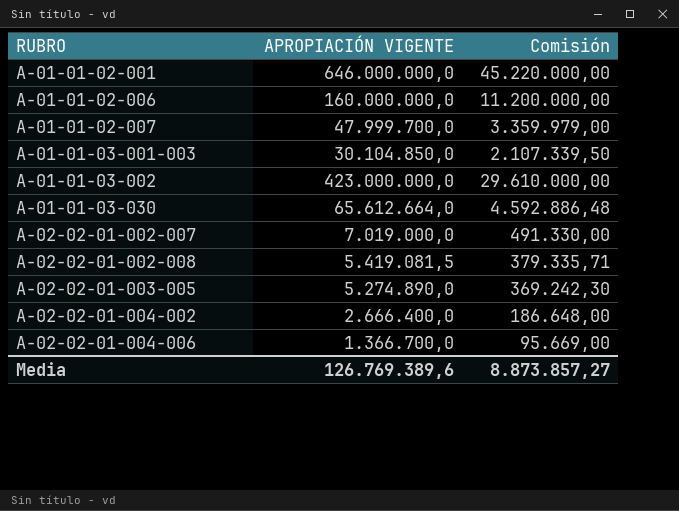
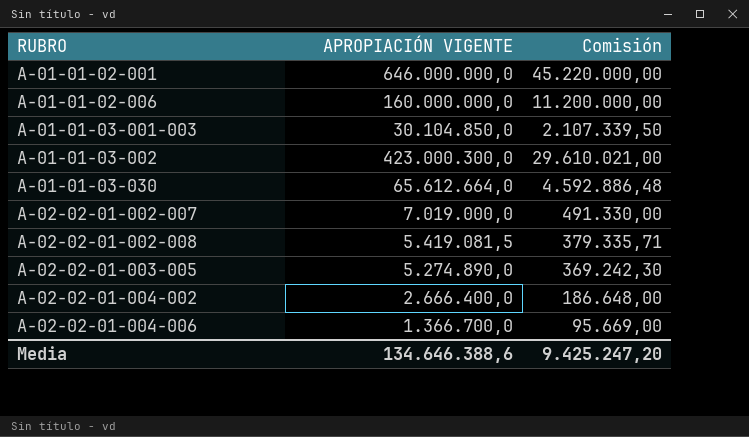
row A-01-01-02-007: 47.999.700,0 | 3.359.979,00 -> none
A-01-01-03-002 | APROPIACIÓN VIGENTE: 423.000.000,0 -> 423.000.300,0
A-01-01-03-002 | Comisión: 29.610.000,00 -> 29.610.021,00
Media | APROPIACIÓN VIGENTE: 126.769.389,6 -> 134.646.388,6
Media | Comisión: 8.873.857,27 -> 9.425.247,20

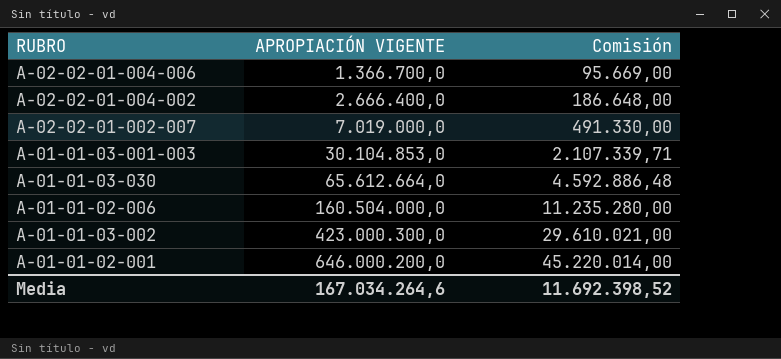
row order: RUBRO ascending -> APROPIACIÓN VIGENTE ascending
row A-02-02-01-002-008: 5.419.081,5 | 379.335,71 -> none
row A-02-02-01-003-005: 5.274.890,0 | 369.242,30 -> none
A-01-01-03-001-003 | APROPIACIÓN VIGENTE: 30.104.850,0 -> 30.104.853,0
A-01-01-03-001-003 | Comisión: 2.107.339,50 -> 2.107.339,71
A-01-01-02-006 | APROPIACIÓN VIGENTE: 160.000.000,0 -> 160.504.000,0
A-01-01-02-006 | Comisión: 11.200.000,00 -> 11.235.280,00
A-01-01-02-001 | APROPIACIÓN VIGENTE: 646.000.000,0 -> 646.000.200,0
A-01-01-02-001 | Comisión: 45.220.000,00 -> 45.220.014,00
Media | APROPIACIÓN VIGENTE: 134.646.388,6 -> 167.034.264,6
Media | Comisión: 9.425.247,20 -> 11.692.398,52

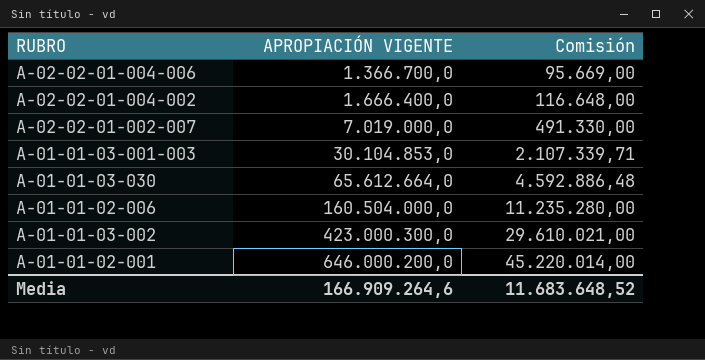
A-02-02-01-004-002 | APROPIACIÓN VIGENTE: 2.666.400,0 -> 1.666.400,0
A-02-02-01-004-002 | Comisión: 186.648,00 -> 116.648,00
Media | APROPIACIÓN VIGENTE: 167.034.264,6 -> 166.909.264,6
Media | Comisión: 11.692.398,52 -> 11.683.648,52

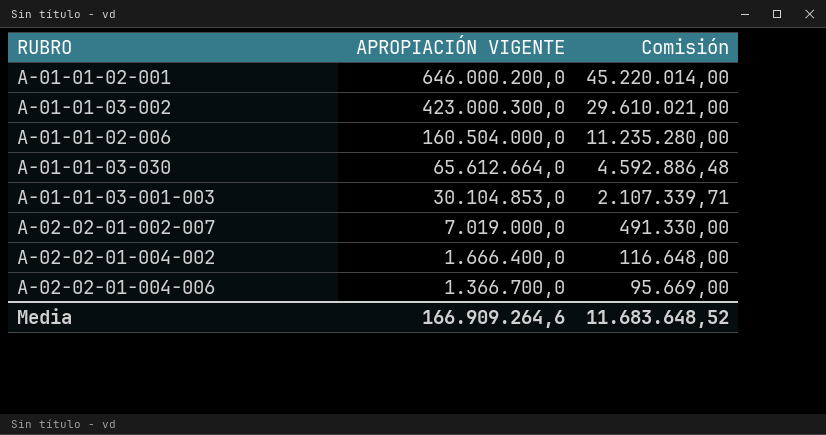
row order: APROPIACIÓN VIGENTE ascending -> APROPIACIÓN VIGENTE descending

